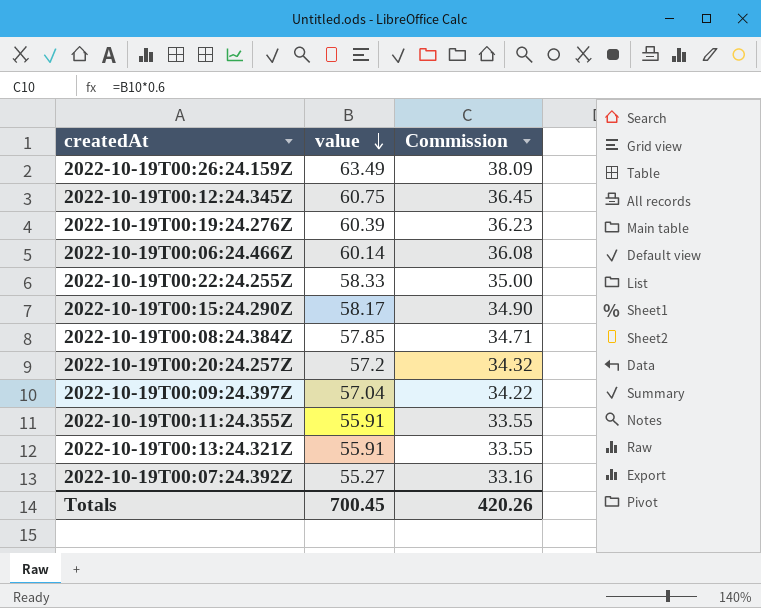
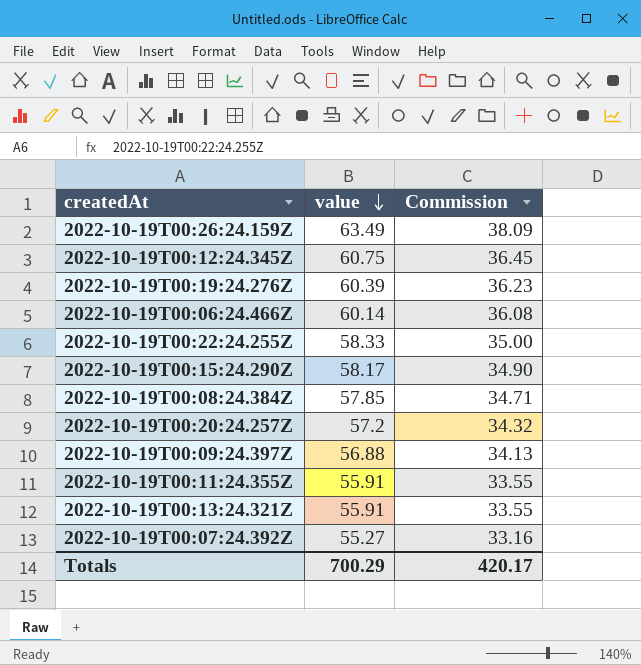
2022-10-19T00:09:24.397Z | value: 57.04 -> 56.88
2022-10-19T00:09:24.397Z | Commission: 34.22 -> 34.13
Totals | value: 700.45 -> 700.29
Totals | Commission: 420.26 -> 420.17

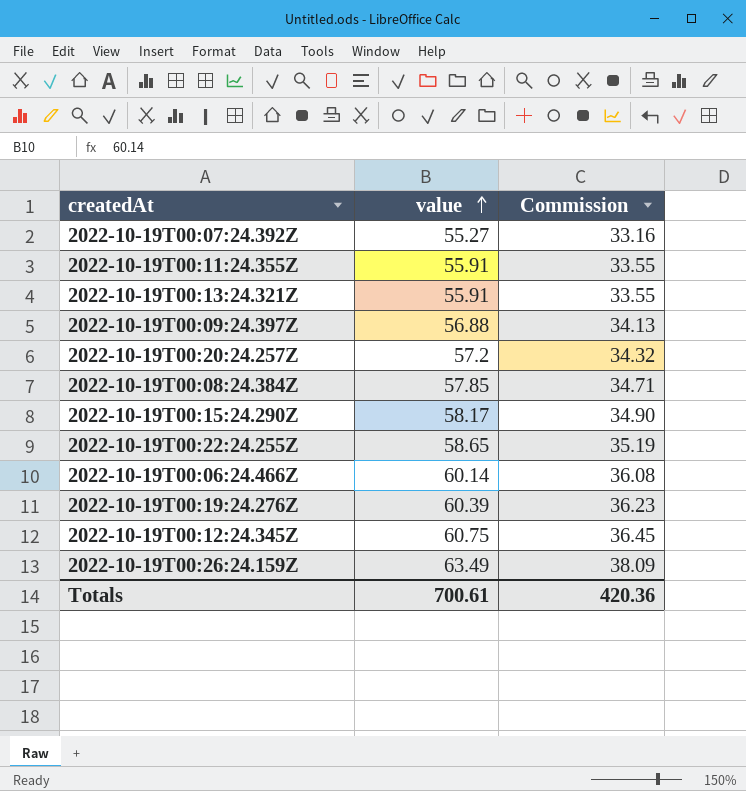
row order: value descending -> value ascending
2022-10-19T00:22:24.255Z | value: 58.33 -> 58.65
2022-10-19T00:22:24.255Z | Commission: 35.00 -> 35.19
Totals | value: 700.29 -> 700.61
Totals | Commission: 420.17 -> 420.36

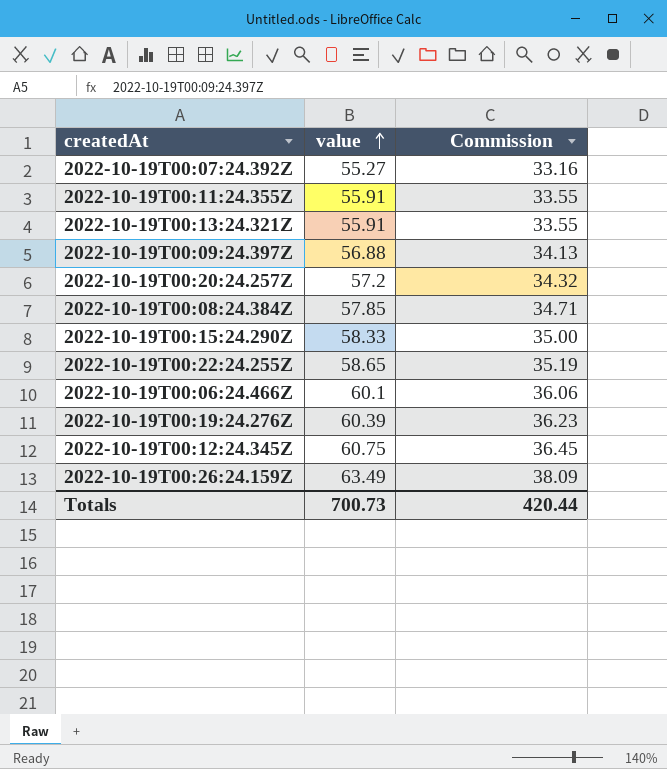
2022-10-19T00:15:24.290Z | value: 58.17 -> 58.33
2022-10-19T00:15:24.290Z | Commission: 34.90 -> 35.00
2022-10-19T00:06:24.466Z | value: 60.14 -> 60.1
2022-10-19T00:06:24.466Z | Commission: 36.08 -> 36.06
Totals | value: 700.61 -> 700.73
Totals | Commission: 420.36 -> 420.44

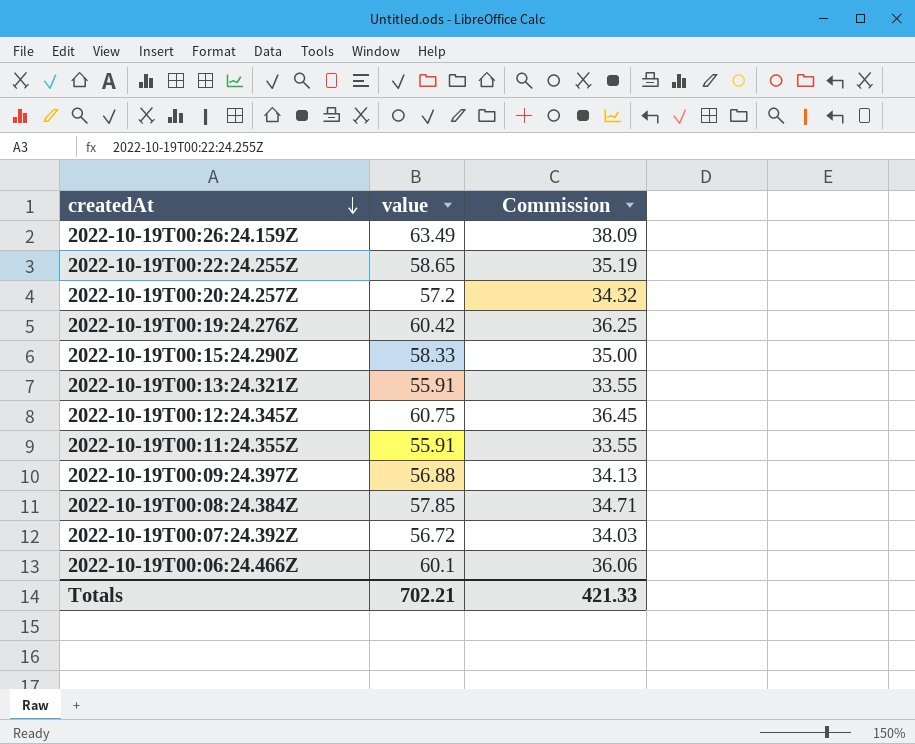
row order: value ascending -> createdAt descending
2022-10-19T00:19:24.276Z | value: 60.39 -> 60.42
2022-10-19T00:19:24.276Z | Commission: 36.23 -> 36.25
2022-10-19T00:07:24.392Z | value: 55.27 -> 56.72
2022-10-19T00:07:24.392Z | Commission: 33.16 -> 34.03
Totals | value: 700.73 -> 702.21
Totals | Commission: 420.44 -> 421.33

